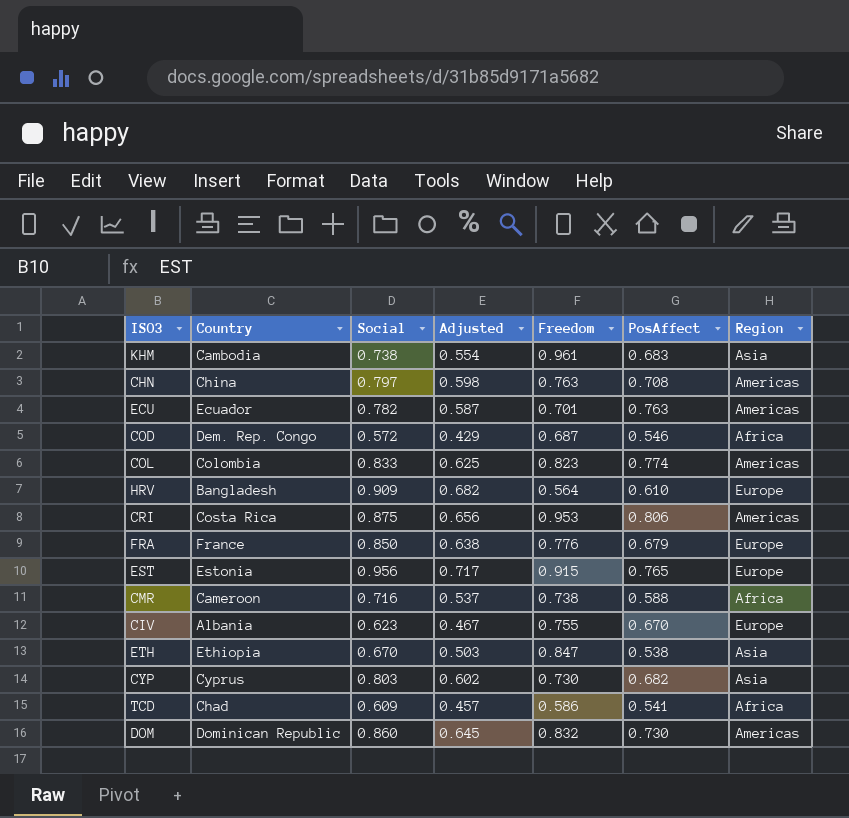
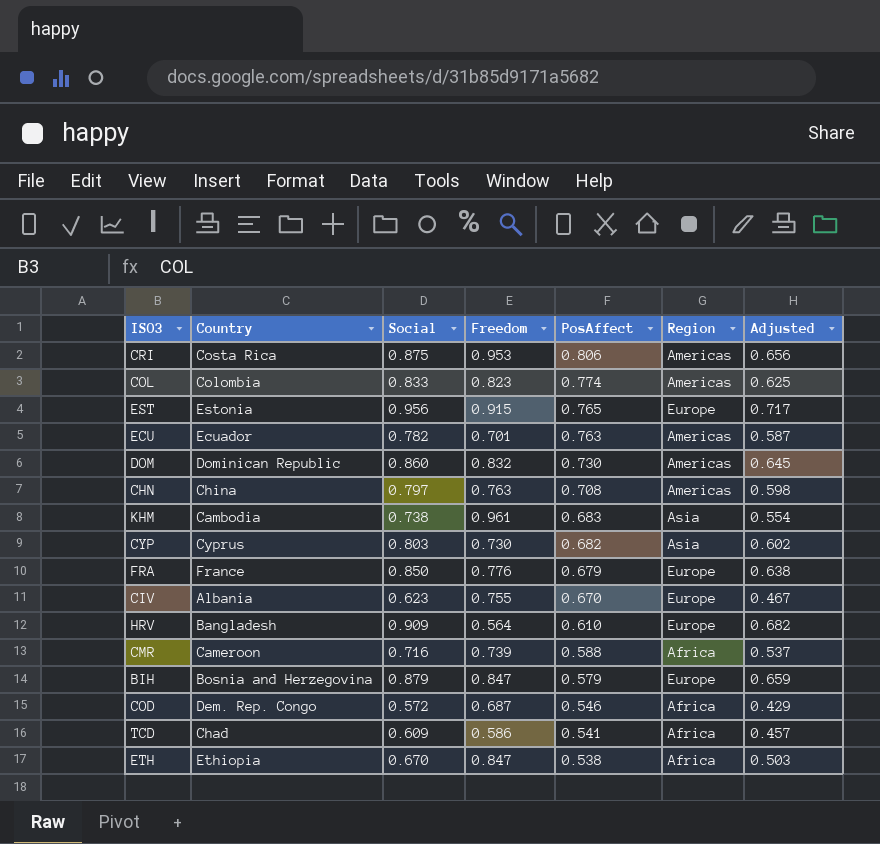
row order: none -> PosAffect descending
column Adjusted | position: 4 -> 7
CMR | Freedom: 0.738 -> 0.739
row BIH: none -> Bosnia and Herzegovina | 0.879 | 0.847 | 0.579 | Europe | 0.659
ETH | Region: Asia -> Africa

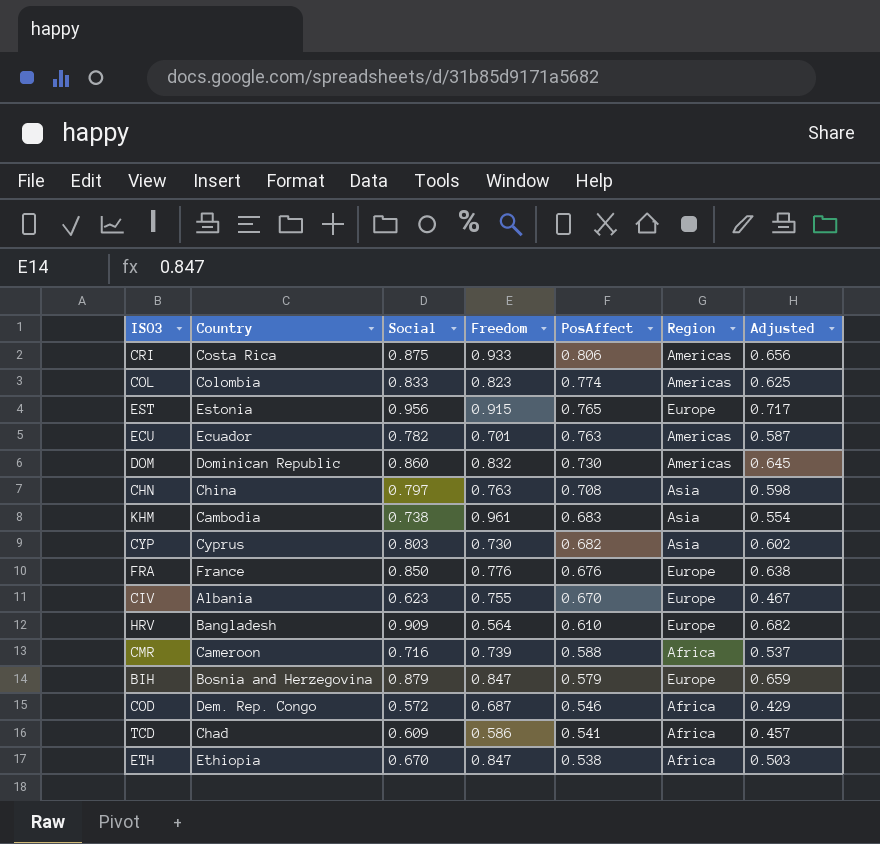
CRI | Freedom: 0.953 -> 0.933
CHN | Region: Americas -> Asia
FRA | PosAffect: 0.679 -> 0.676

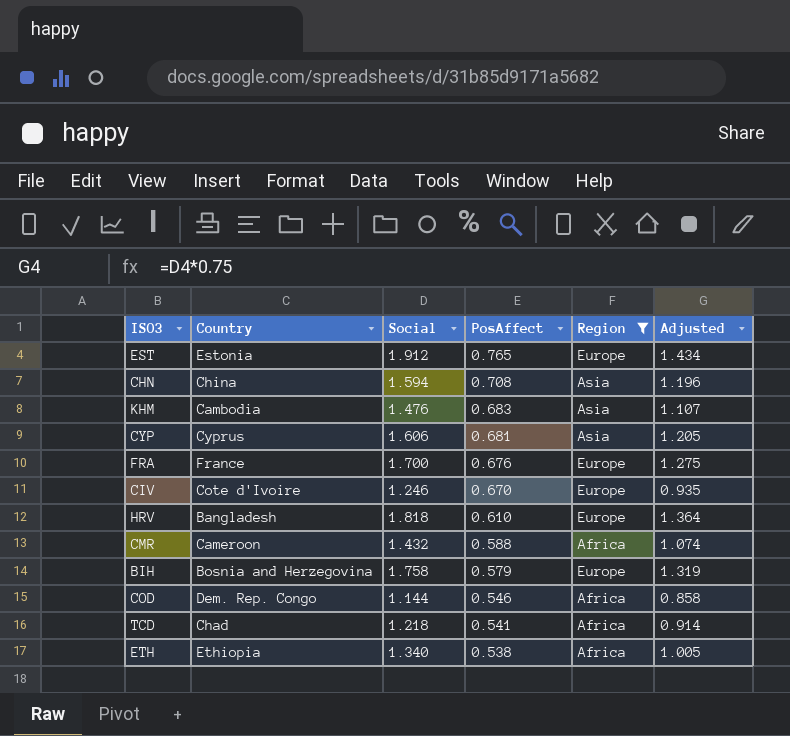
filter: none -> Region != Americas
column Freedom | position: 4 -> none
EST | Social: 0.956 -> 1.912
EST | Adjusted: 0.717 -> 1.434
CHN | Social: 0.797 -> 1.594
CHN | Adjusted: 0.598 -> 1.196
KHM | Social: 0.738 -> 1.476
KHM | Adjusted: 0.554 -> 1.107
CYP | Social: 0.803 -> 1.606
CYP | PosAffect: 0.682 -> 0.681
CYP | Adjusted: 0.602 -> 1.205
FRA | Social: 0.850 -> 1.700
FRA | Adjusted: 0.638 -> 1.275
CIV | Country: Albania -> Cote d'Ivoire
CIV | Social: 0.623 -> 1.246
CIV | Adjusted: 0.467 -> 0.935
HRV | Social: 0.909 -> 1.818
HRV | Adjusted: 0.682 -> 1.364
CMR | Social: 0.716 -> 1.432
CMR | Adjusted: 0.537 -> 1.074
BIH | Social: 0.879 -> 1.758
BIH | Adjusted: 0.659 -> 1.319
COD | Social: 0.572 -> 1.144
COD | Adjusted: 0.429 -> 0.858
TCD | Social: 0.609 -> 1.218
TCD | Adjusted: 0.457 -> 0.914
ETH | Social: 0.670 -> 1.340
ETH | Adjusted: 0.503 -> 1.005

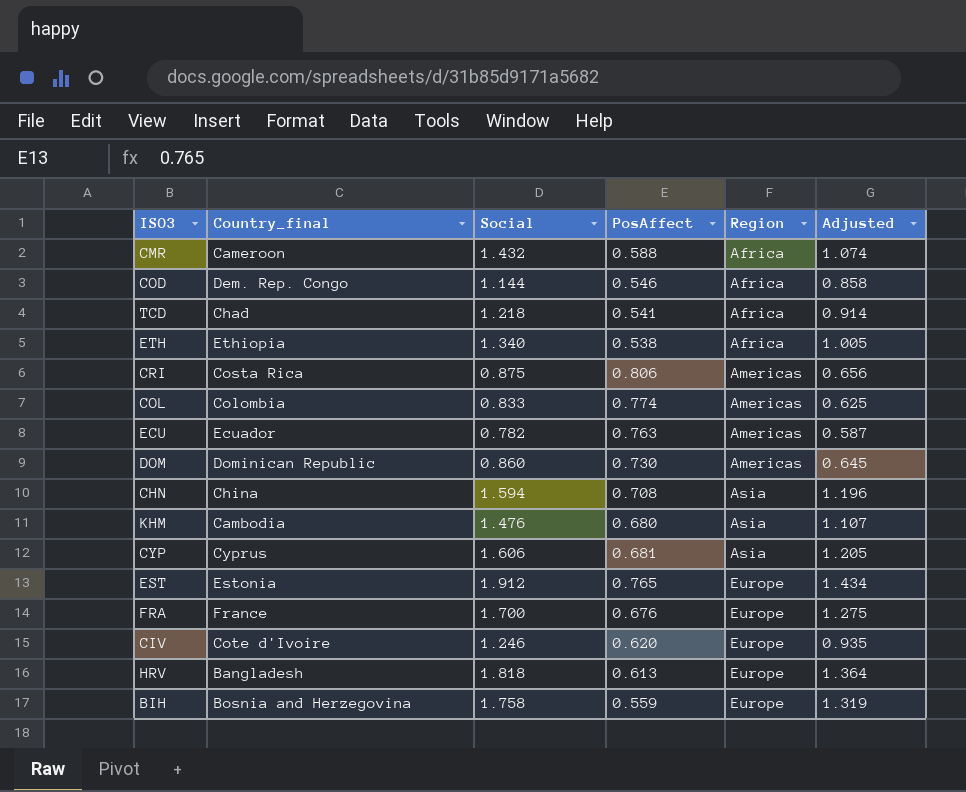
filter: Region != Americas -> none
row order: PosAffect descending -> Region ascending
column name: Country -> Country_final
KHM | PosAffect: 0.683 -> 0.680
CIV | PosAffect: 0.670 -> 0.620
HRV | PosAffect: 0.610 -> 0.613
BIH | PosAffect: 0.579 -> 0.559

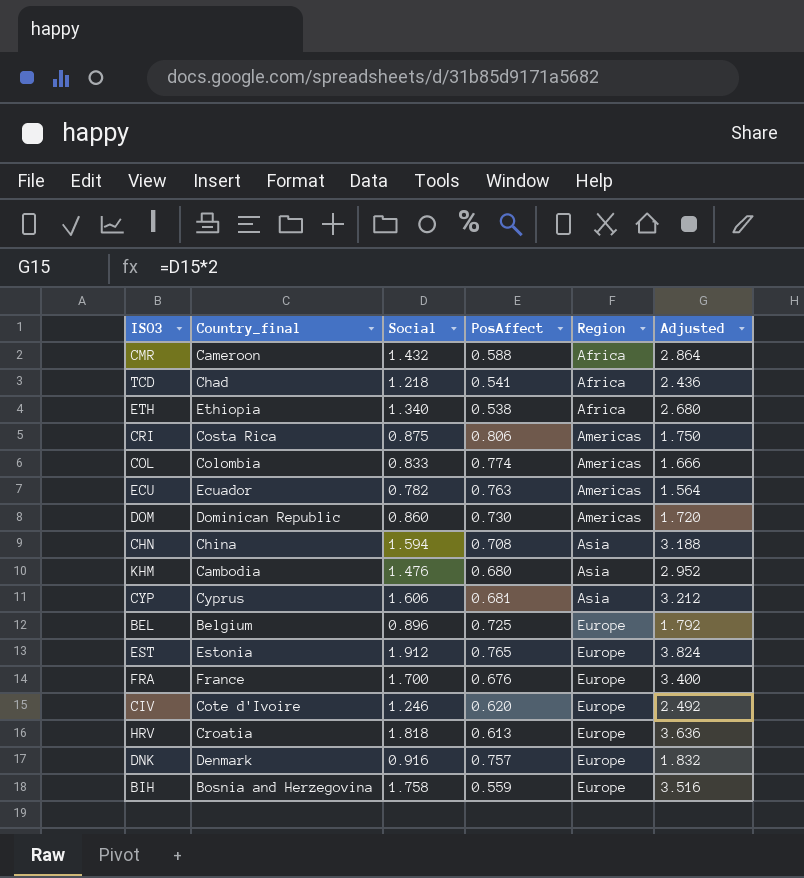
column Adjusted | formula: [Social] * 0.75 -> [Social] * 2
row COD: Dem. Rep. Congo | 1.144 | 0.546 | Africa | 0.858 -> none
row BEL: none -> Belgium | 0.896 | 0.725 | Europe | 1.792
HRV | Country_final: Bangladesh -> Croatia
row DNK: none -> Denmark | 0.916 | 0.757 | Europe | 1.832

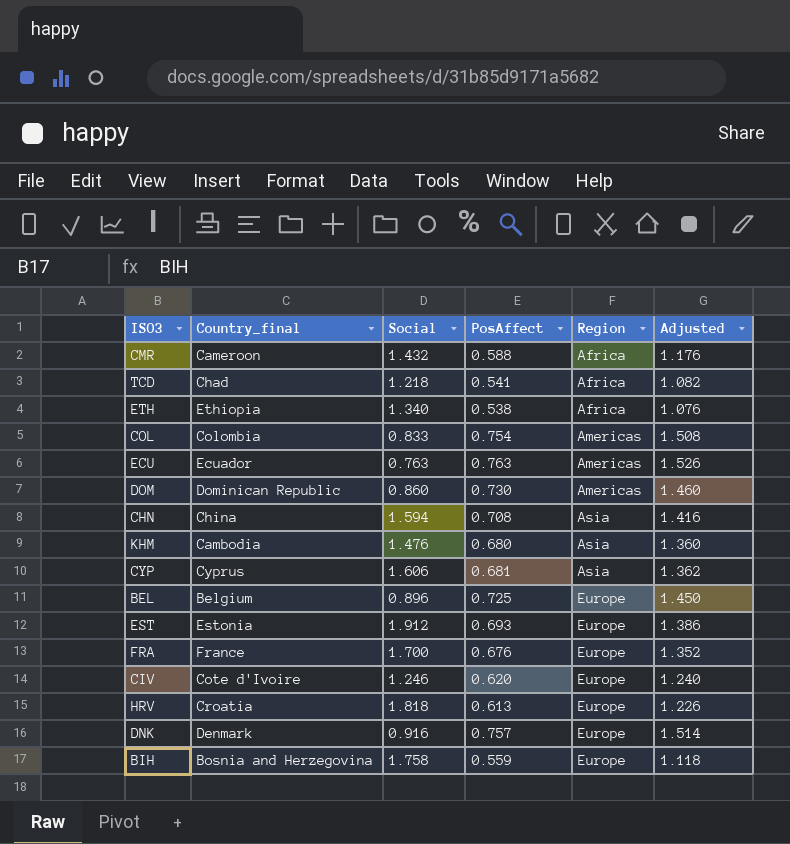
column Adjusted | formula: [Social] * 2 -> [PosAffect] * 2
row CRI: Costa Rica | 0.875 | 0.806 | Americas | 1.750 -> none
COL | PosAffect: 0.774 -> 0.754
ECU | Social: 0.782 -> 0.763
EST | PosAffect: 0.765 -> 0.693

